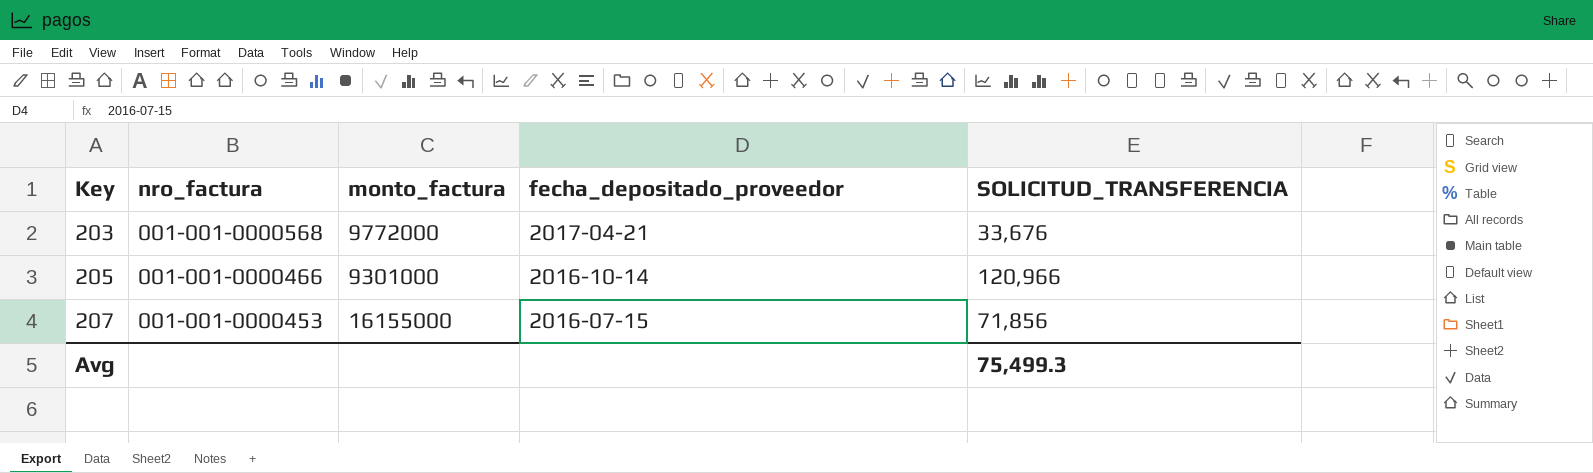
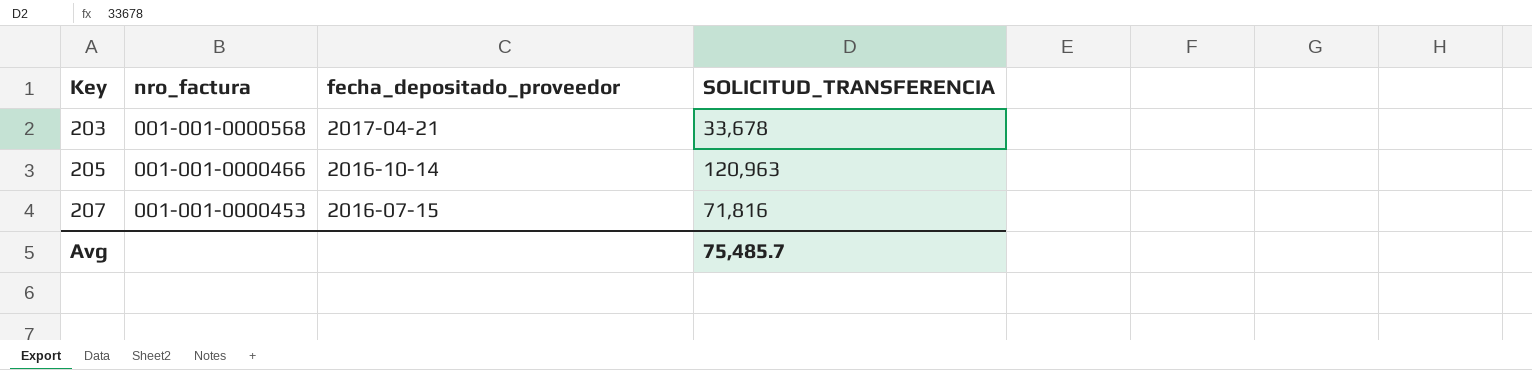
column monto_factura | position: 3 -> none
203 | SOLICITUD_TRANSFERENCIA: 33,676 -> 33,678
205 | SOLICITUD_TRANSFERENCIA: 120,966 -> 120,963
207 | SOLICITUD_TRANSFERENCIA: 71,856 -> 71,816
Avg | SOLICITUD_TRANSFERENCIA: 75,499.3 -> 75,485.7

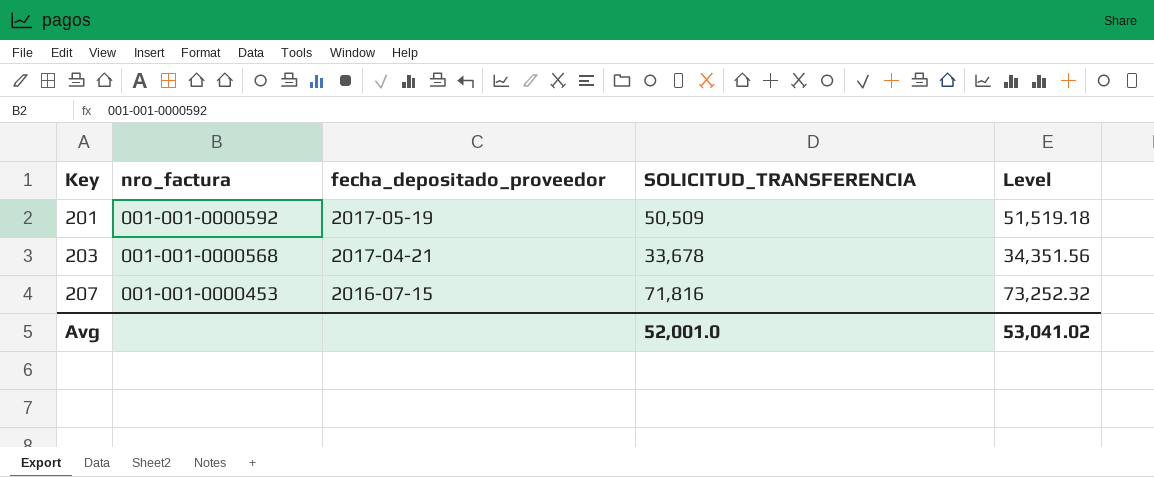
column Level | formula: none -> [SOLICITUD_TRANSFERENCIA] * 1.02
row 205: 001-001-0000466 | 2016-10-14 | 120,963 -> none
row 201: none -> 001-001-0000592 | 2017-05-19 | 50,509 | 51,519.18
Avg | SOLICITUD_TRANSFERENCIA: 75,485.7 -> 52,001.0

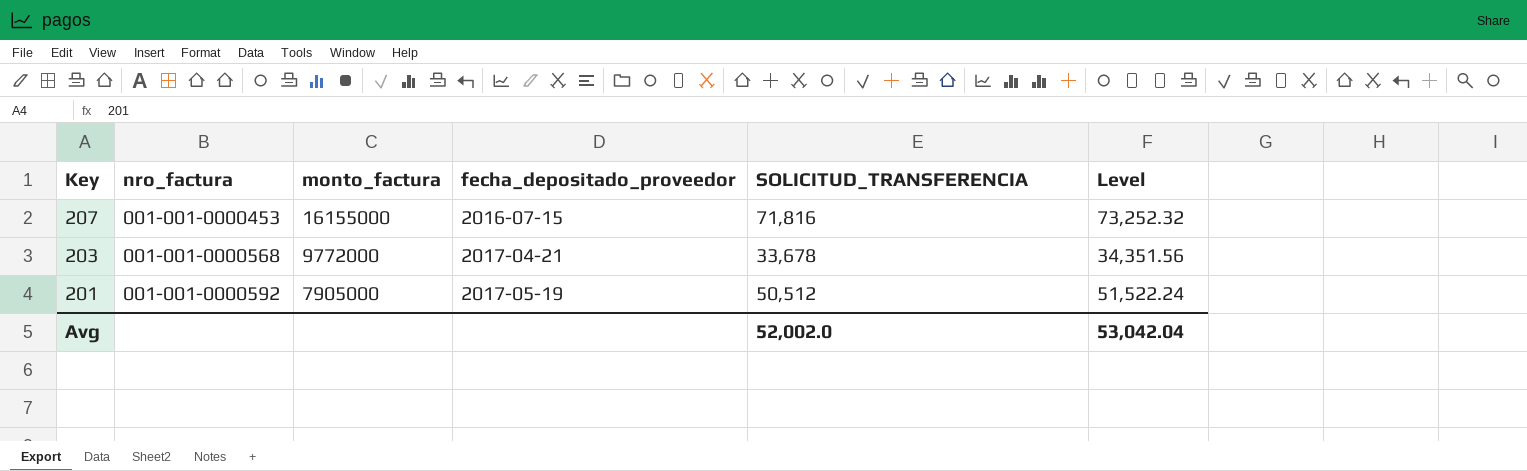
row order: Key ascending -> Key descending
column monto_factura | position: none -> 3
201 | SOLICITUD_TRANSFERENCIA: 50,509 -> 50,512
201 | Level: 51,519.18 -> 51,522.24
Avg | SOLICITUD_TRANSFERENCIA: 52,001.0 -> 52,002.0
Avg | Level: 53,041.02 -> 53,042.04

